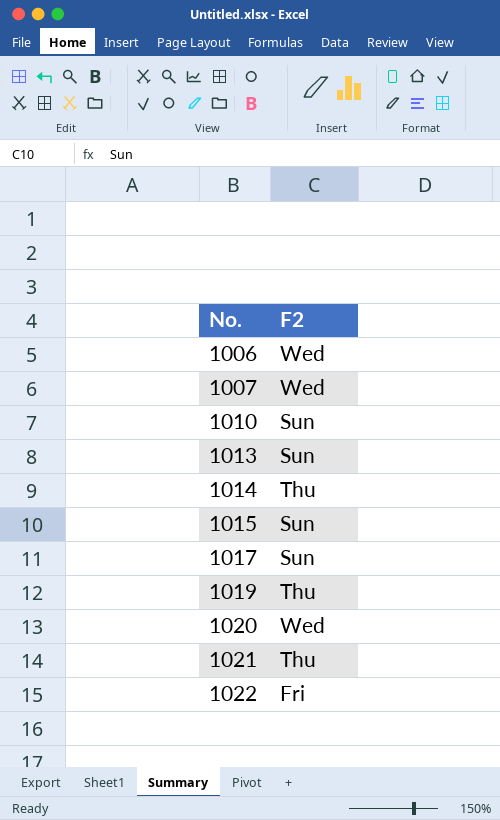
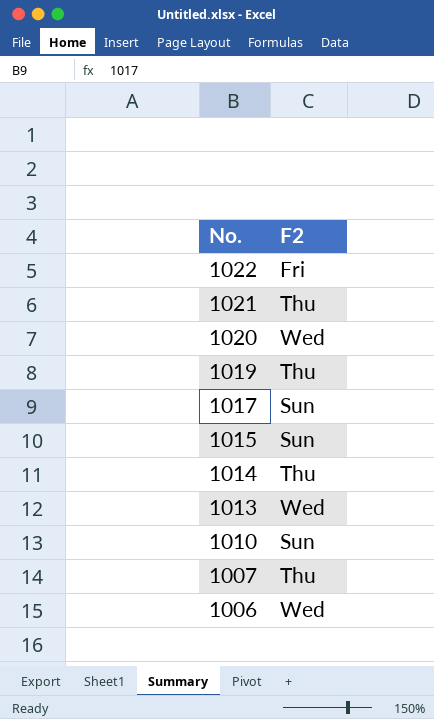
row order: No. ascending -> No. descending
1013 | F2: Sun -> Wed
1007 | F2: Wed -> Thu

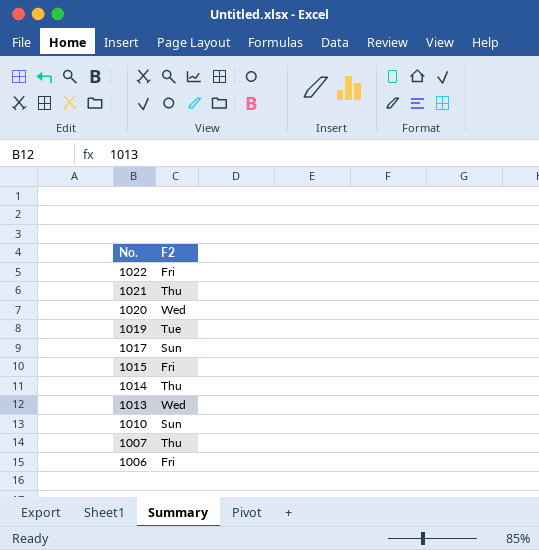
1019 | F2: Thu -> Tue
1015 | F2: Sun -> Fri
1006 | F2: Wed -> Fri

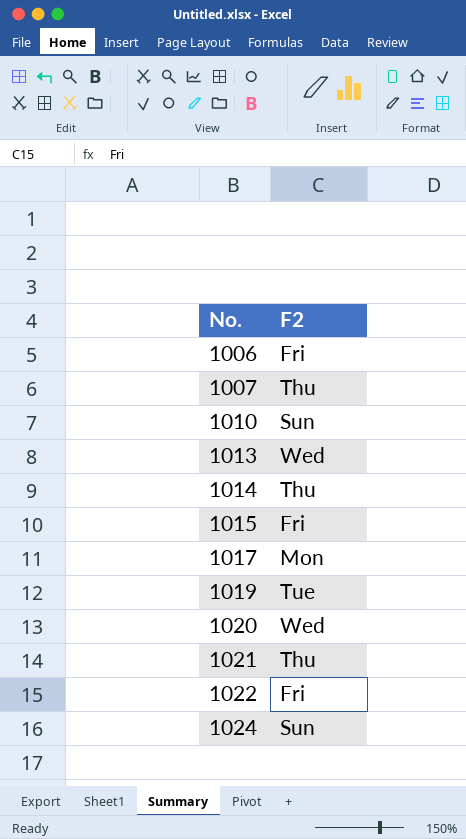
row order: No. descending -> No. ascending
1017 | F2: Sun -> Mon
row 1024: none -> Sun

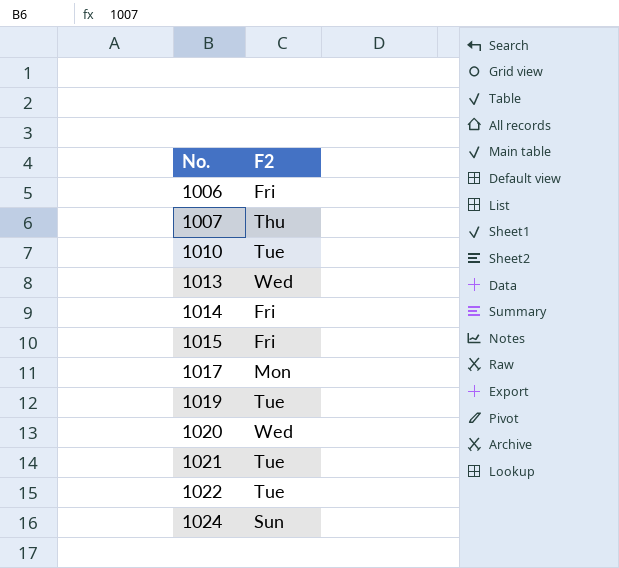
1010 | F2: Sun -> Tue
1014 | F2: Thu -> Fri
1021 | F2: Thu -> Tue
1022 | F2: Fri -> Tue

